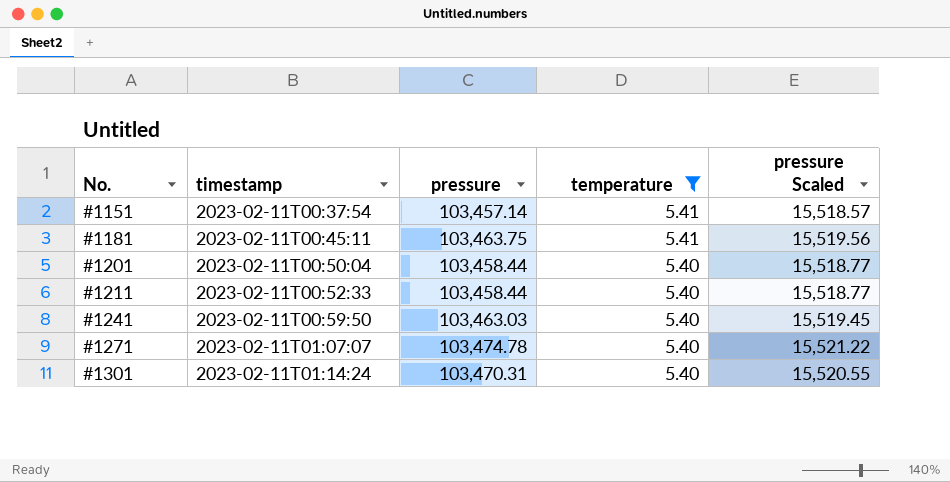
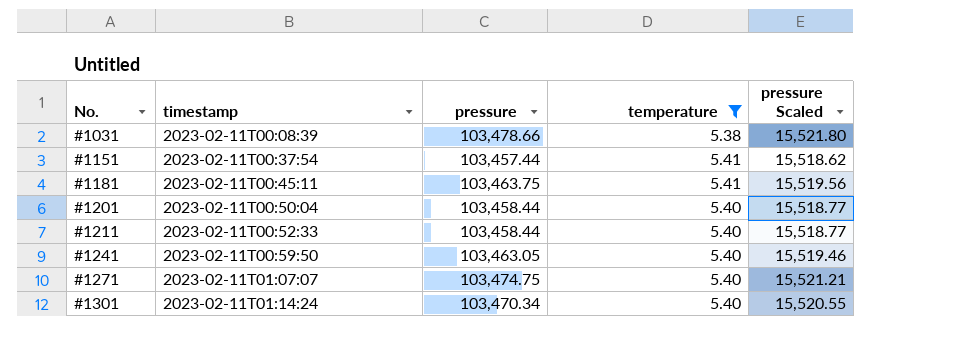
row #1031: none -> 2023-02-11T00:08:39 | 103,478.66 | 5.38 | 15,521.80
#1151 | pressure: 103,457.14 -> 103,457.44
#1151 | pressure Scaled: 15,518.57 -> 15,518.62
#1241 | pressure: 103,463.03 -> 103,463.05
#1241 | pressure Scaled: 15,519.45 -> 15,519.46
#1271 | pressure: 103,474.78 -> 103,474.75
#1271 | pressure Scaled: 15,521.22 -> 15,521.21
#1301 | pressure: 103,470.31 -> 103,470.34

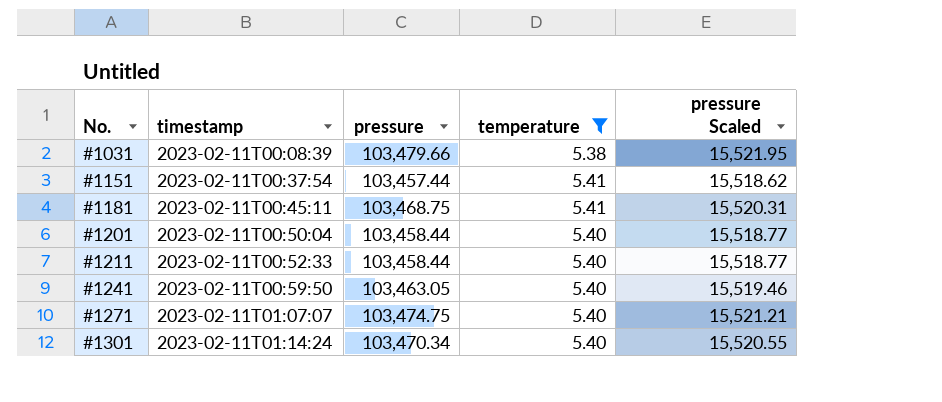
#1031 | pressure: 103,478.66 -> 103,479.66
#1031 | pressure Scaled: 15,521.80 -> 15,521.95
#1181 | pressure: 103,463.75 -> 103,468.75
#1181 | pressure Scaled: 15,519.56 -> 15,520.31

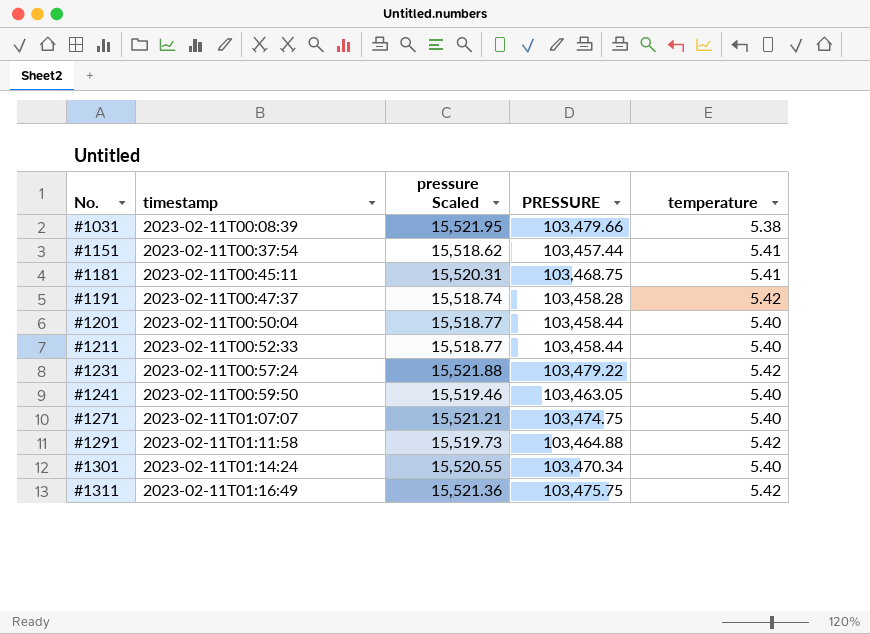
filter: temperature != 5.42 -> none
column pressure Scaled | position: 5 -> 3
column name: pressure -> PRESSURE

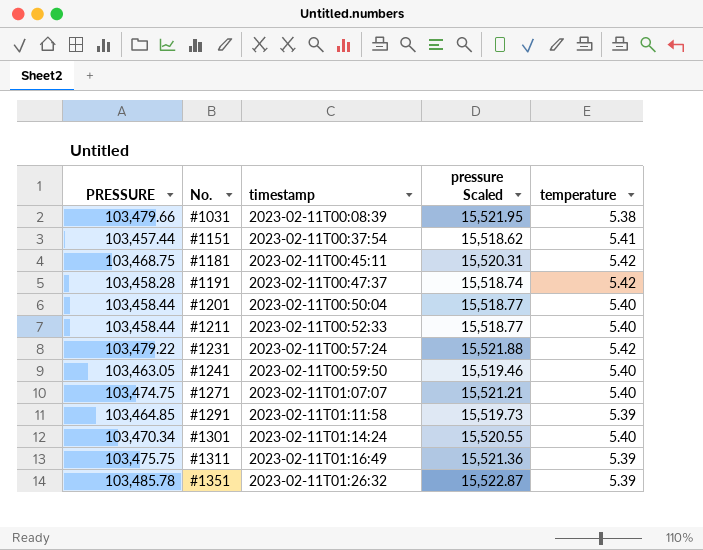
column PRESSURE | position: 4 -> 1
#1181 | temperature: 5.41 -> 5.42
#1291 | PRESSURE: 103,464.88 -> 103,464.85
#1291 | temperature: 5.42 -> 5.39
#1311 | temperature: 5.42 -> 5.39
row #1351: none -> 103,485.78 | 2023-02-11T01:26:32 | 15,522.87 | 5.39

